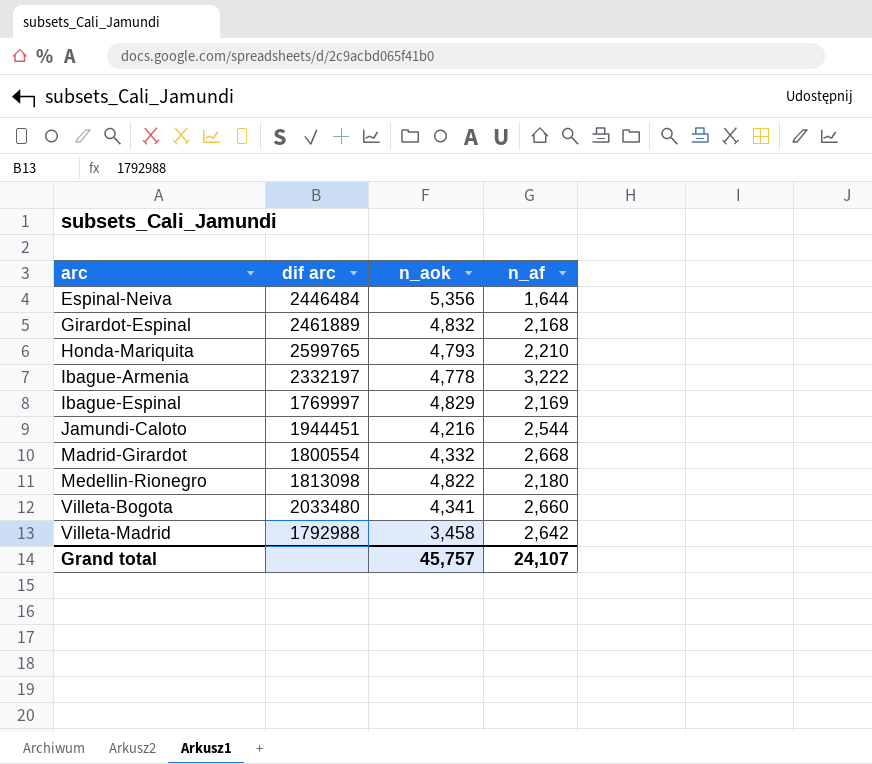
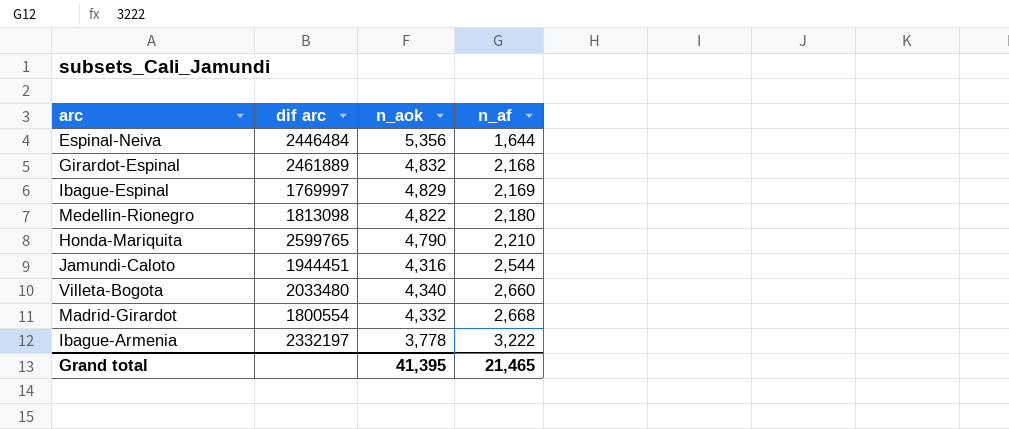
row order: arc ascending -> n_af ascending
row Villeta-Madrid: 1792988 | 3,458 | 2,642 -> none
Honda-Mariquita | n_aok: 4,793 -> 4,790
Jamundi-Caloto | n_aok: 4,216 -> 4,316
Villeta-Bogota | n_aok: 4,341 -> 4,340
Ibague-Armenia | n_aok: 4,778 -> 3,778
Grand total | n_aok: 45,757 -> 41,395
Grand total | n_af: 24,107 -> 21,465

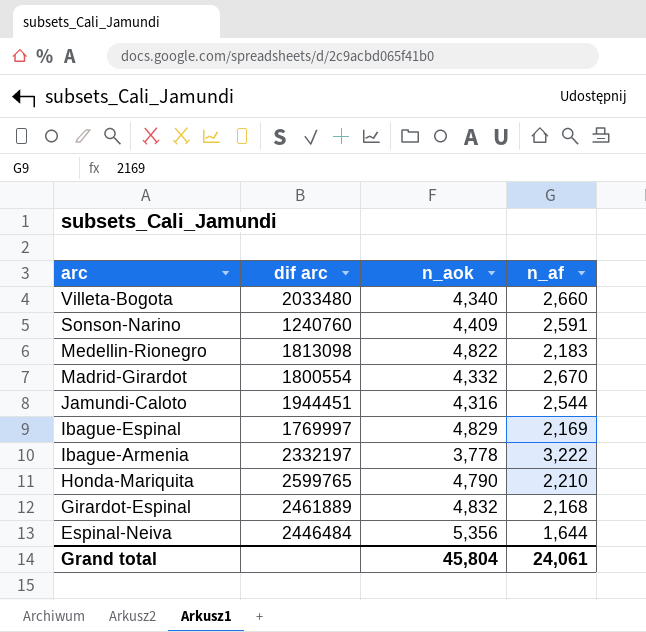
row order: n_af ascending -> arc descending
row Sonson-Narino: none -> 1240760 | 4,409 | 2,591
Medellin-Rionegro | n_af: 2,180 -> 2,183
Madrid-Girardot | n_af: 2,668 -> 2,670
Grand total | n_aok: 41,395 -> 45,804
Grand total | n_af: 21,465 -> 24,061

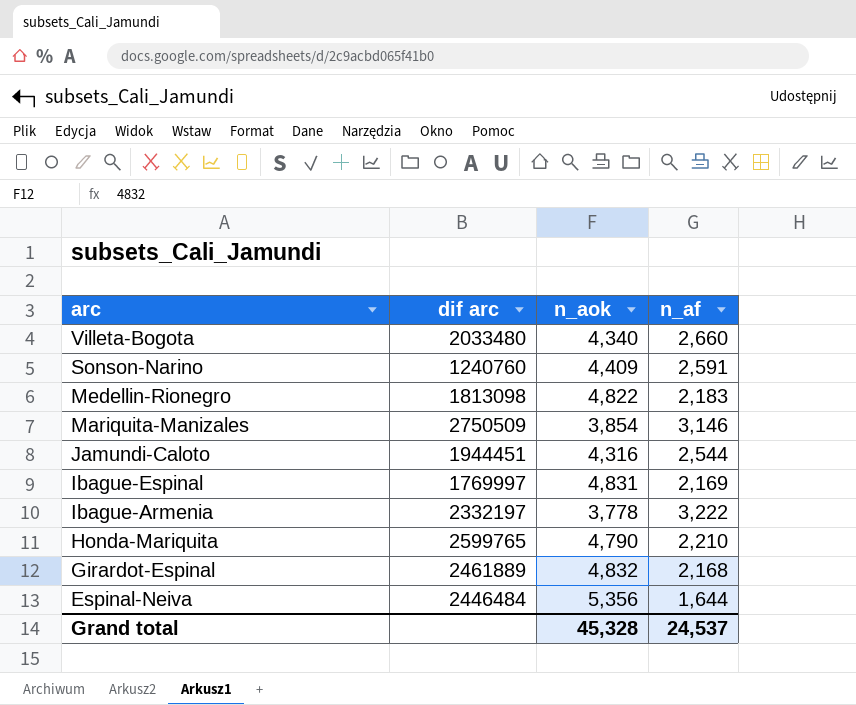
row Madrid-Girardot: 1800554 | 4,332 | 2,670 -> none
row Mariquita-Manizales: none -> 2750509 | 3,854 | 3,146
Ibague-Espinal | n_aok: 4,829 -> 4,831
Grand total | n_aok: 45,804 -> 45,328
Grand total | n_af: 24,061 -> 24,537

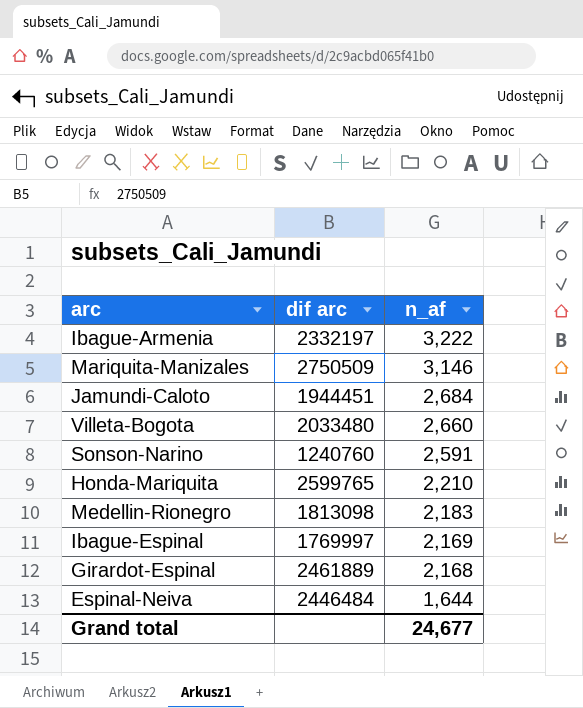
row order: arc descending -> n_af descending
column n_aok | position: 3 -> none
Jamundi-Caloto | n_af: 2,544 -> 2,684
Grand total | n_af: 24,537 -> 24,677

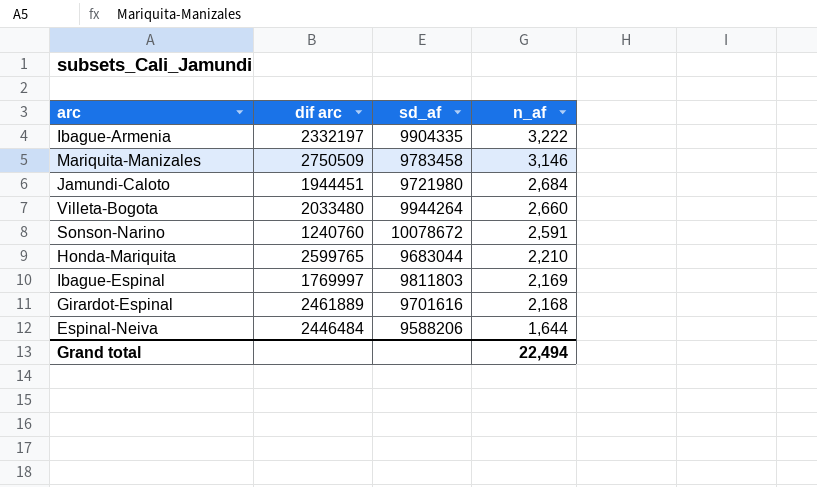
column sd_af | position: none -> 3
row Medellin-Rionegro: 1813098 | 2,183 -> none
Grand total | n_af: 24,677 -> 22,494

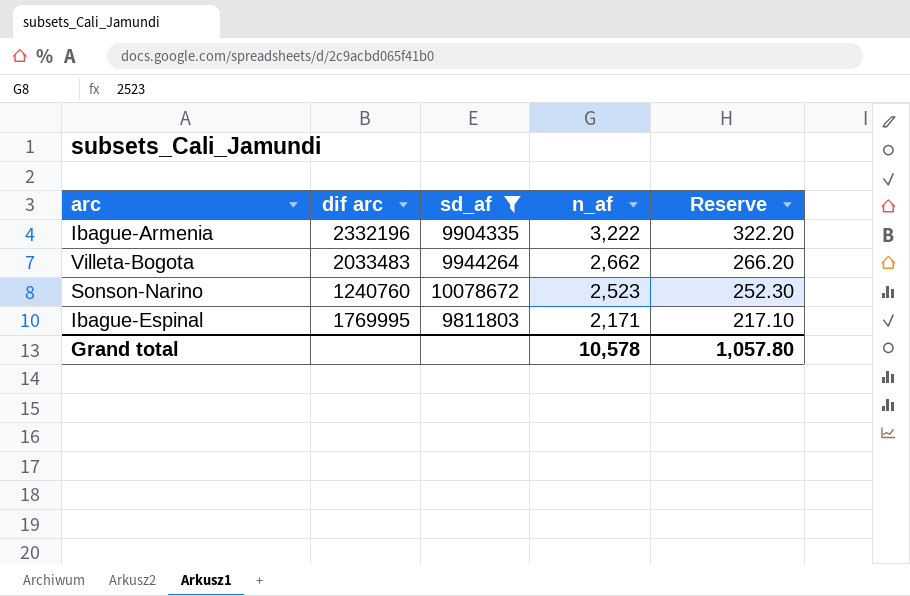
filter: none -> sd_af >= 9811803
column Reserve | formula: none -> [n_af] * 0.1
Ibague-Armenia | dif arc: 2332197 -> 2332196
Villeta-Bogota | dif arc: 2033480 -> 2033483
Villeta-Bogota | n_af: 2,660 -> 2,662
Sonson-Narino | n_af: 2,591 -> 2,523
Ibague-Espinal | dif arc: 1769997 -> 1769995
Ibague-Espinal | n_af: 2,169 -> 2,171
Grand total | n_af: 22,494 -> 10,578

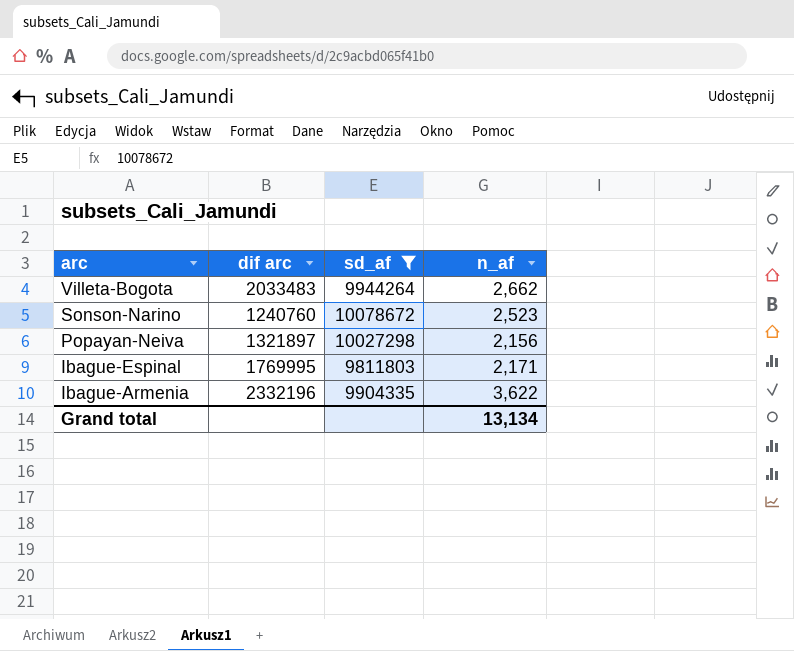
row order: n_af descending -> arc descending
column Reserve | formula: [n_af] * 0.1 -> none
row Popayan-Neiva: none -> 1321897 | 10027298 | 2,156
Ibague-Armenia | n_af: 3,222 -> 3,622
Grand total | n_af: 10,578 -> 13,134

